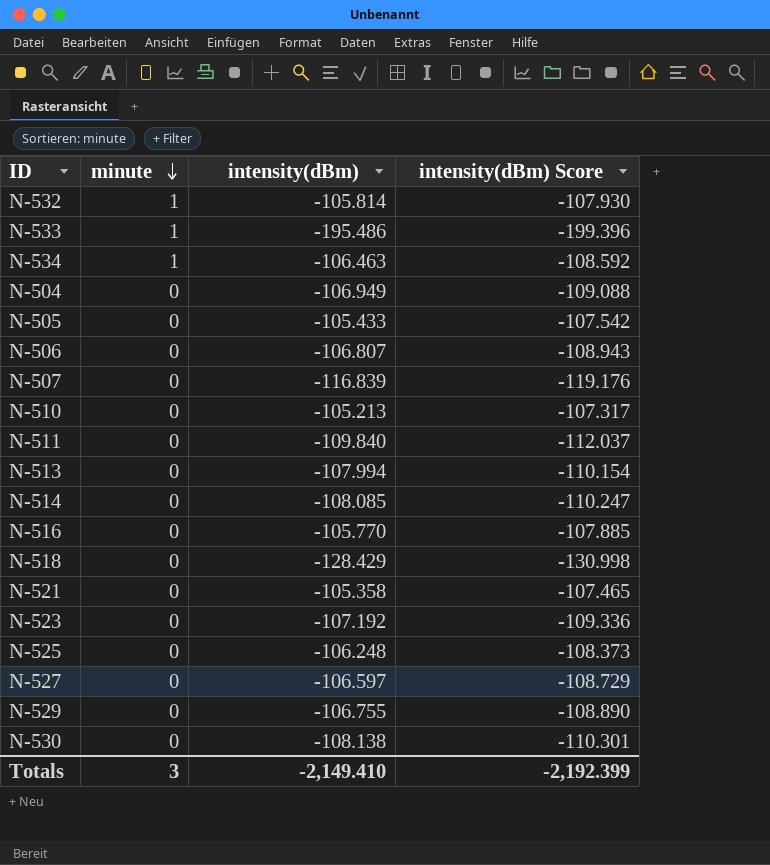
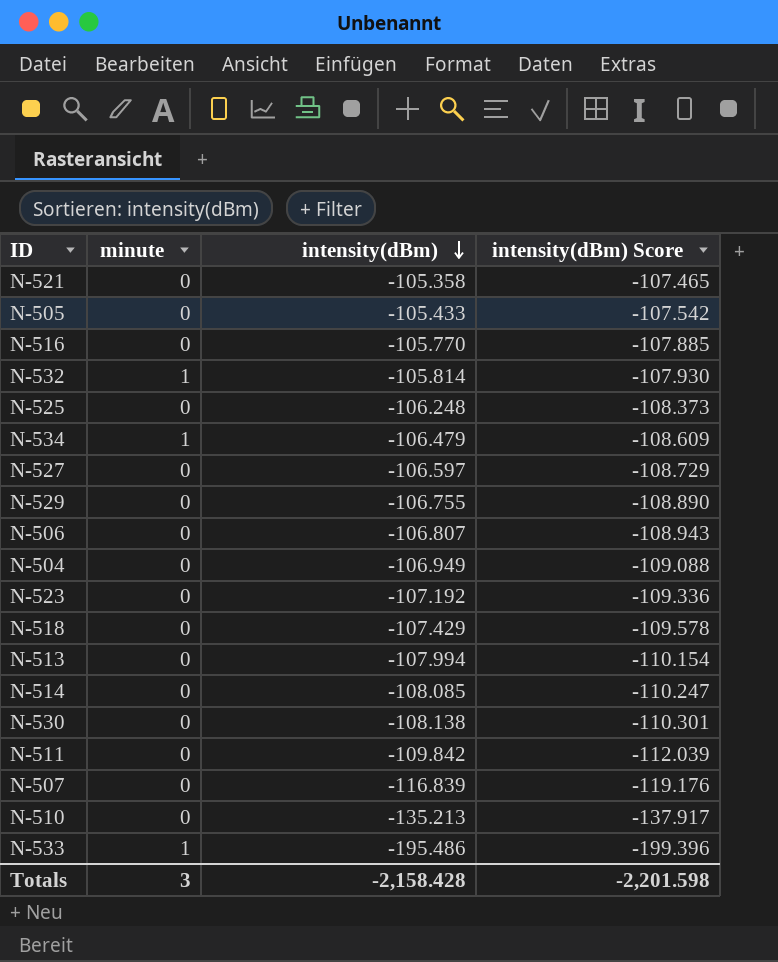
row order: minute descending -> intensity(dBm) descending
N-534 | intensity(dBm): -106.463 -> -106.479
N-534 | intensity(dBm) Score: -108.592 -> -108.609
N-518 | intensity(dBm): -128.429 -> -107.429
N-518 | intensity(dBm) Score: -130.998 -> -109.578
N-511 | intensity(dBm): -109.840 -> -109.842
N-511 | intensity(dBm) Score: -112.037 -> -112.039
N-510 | intensity(dBm): -105.213 -> -135.213
N-510 | intensity(dBm) Score: -107.317 -> -137.917
Totals | intensity(dBm): -2,149.410 -> -2,158.428
Totals | intensity(dBm) Score: -2,192.399 -> -2,201.598

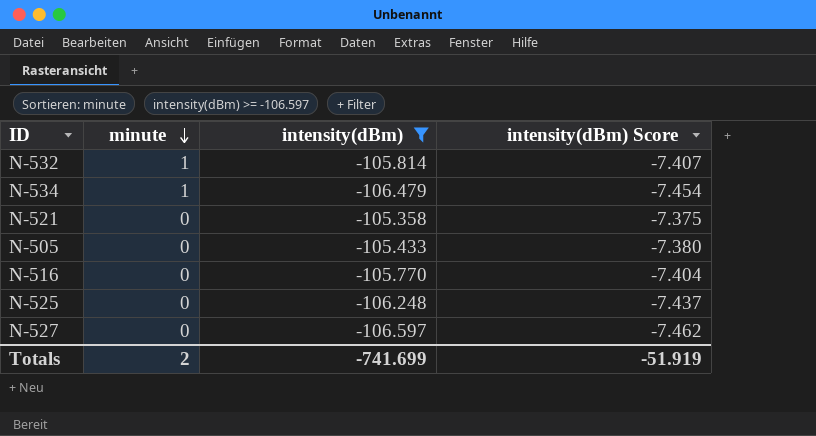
filter: none -> intensity(dBm) >= -106.597
row order: intensity(dBm) descending -> minute descending
column intensity(dBm) Score | formula: [intensity(dBm)] * 1.02 -> [intensity(dBm)] * 0.07
Totals | minute: 3 -> 2
Totals | intensity(dBm): -2,158.428 -> -741.699
Totals | intensity(dBm) Score: -2,201.598 -> -51.919

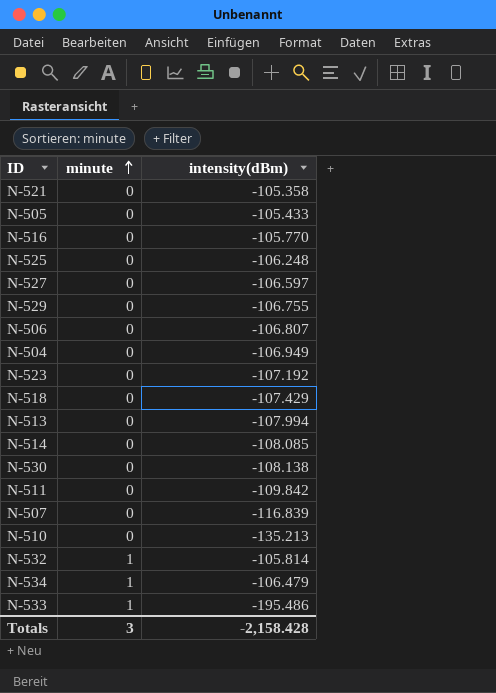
filter: intensity(dBm) >= -106.597 -> none
row order: minute descending -> minute ascending
column intensity(dBm) Score | formula: [intensity(dBm)] * 0.07 -> none
Totals | minute: 2 -> 3
Totals | intensity(dBm): -741.699 -> -2,158.428

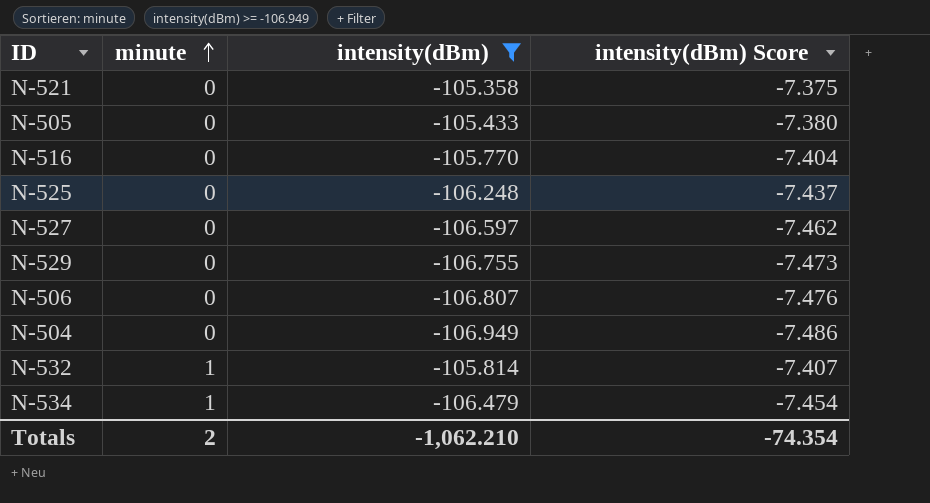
filter: none -> intensity(dBm) >= -106.949
column intensity(dBm) Score | formula: none -> [intensity(dBm)] * 0.07
Totals | minute: 3 -> 2
Totals | intensity(dBm): -2,158.428 -> -1,062.210

